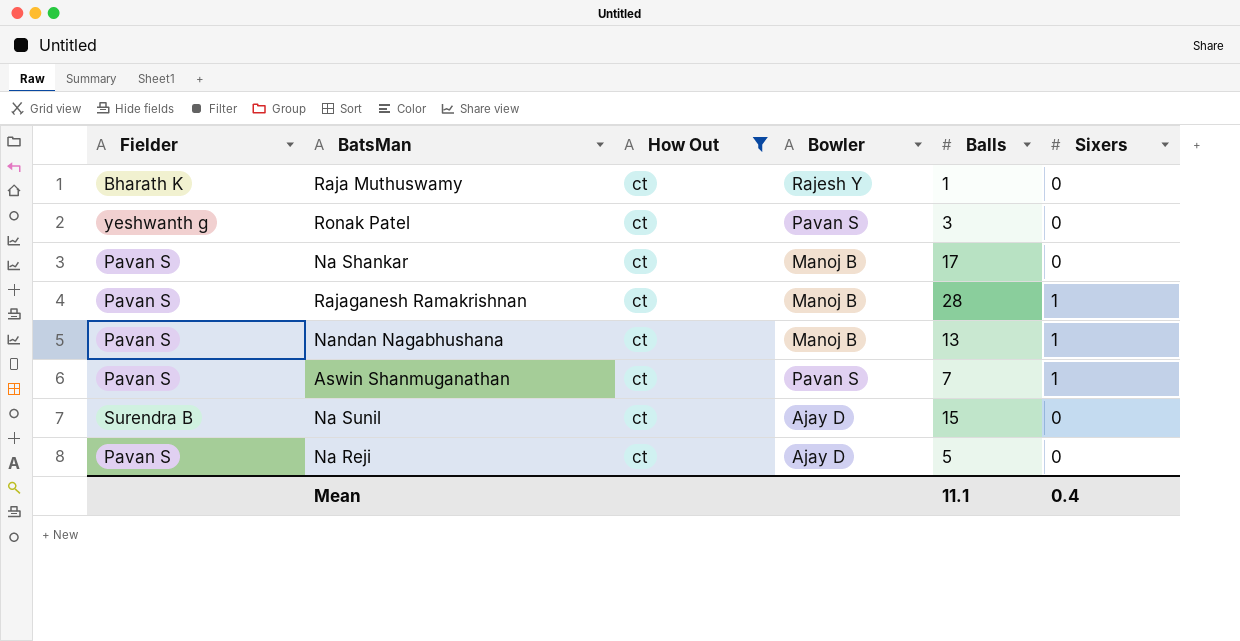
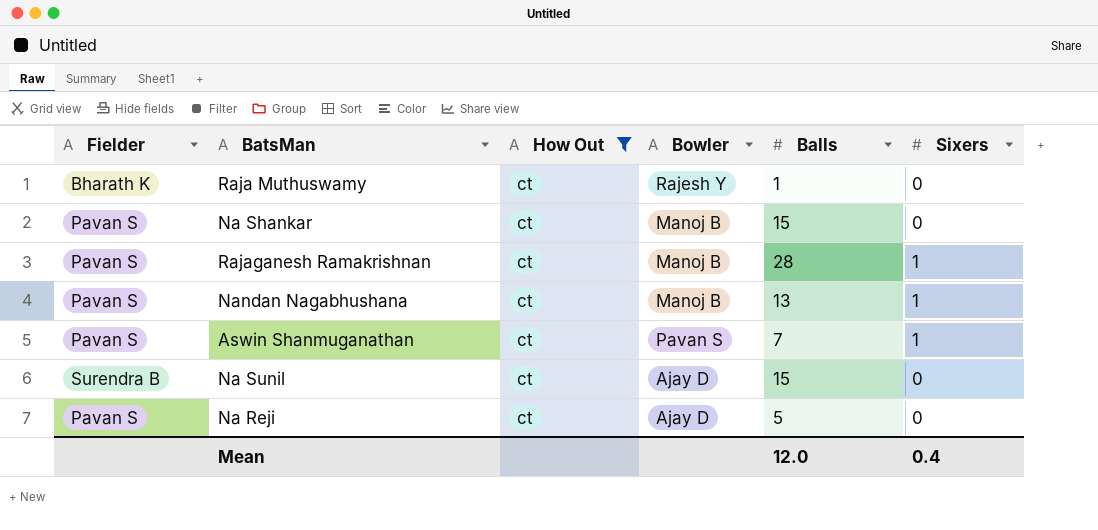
row Ronak Patel: yeshwanth g | ct | Pavan S | 3 | 0 -> none
Na Shankar | Balls: 17 -> 15
Mean | Balls: 11.1 -> 12.0

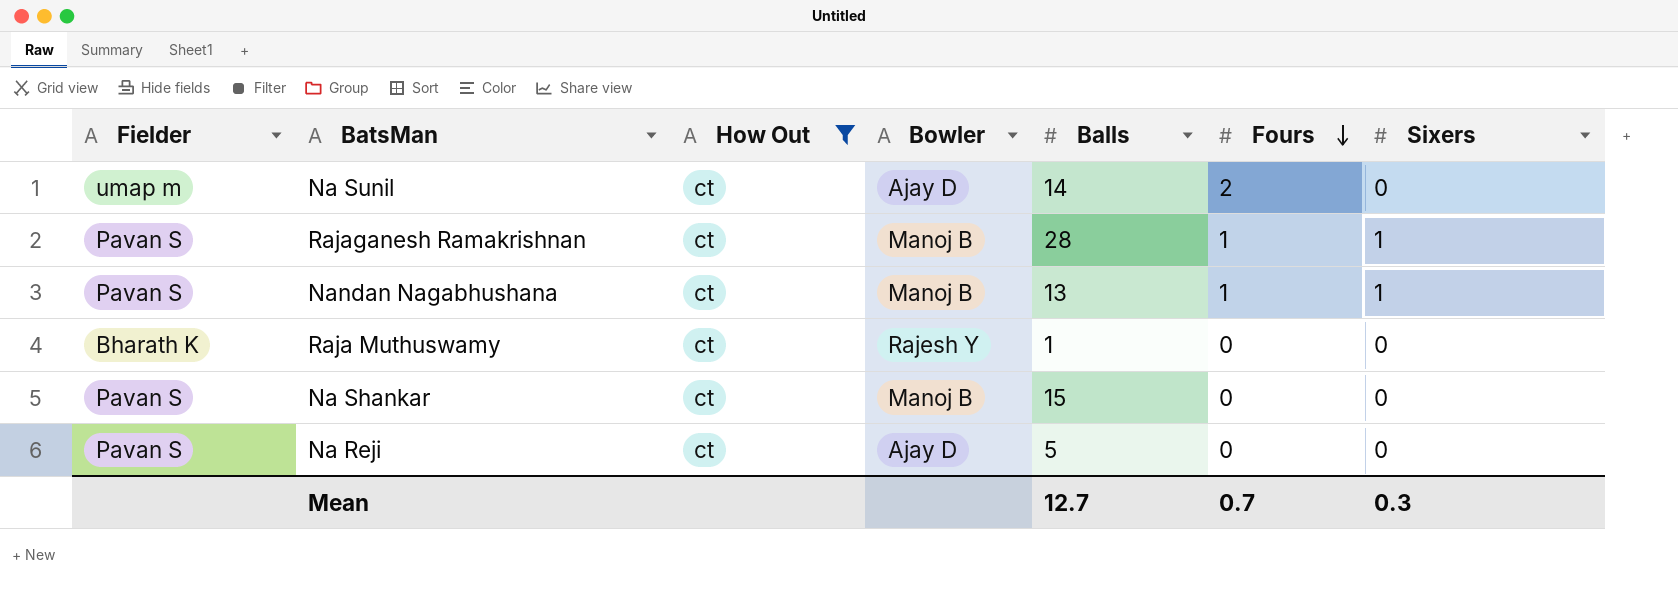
row order: none -> Fours descending
column Fours | position: none -> 6
row Aswin Shanmuganathan: Pavan S | ct | Pavan S | 7 | 1 -> none
Na Sunil | Fielder: Surendra B -> umap m
Na Sunil | Balls: 15 -> 14
Mean | Balls: 12.0 -> 12.7
Mean | Sixers: 0.4 -> 0.3

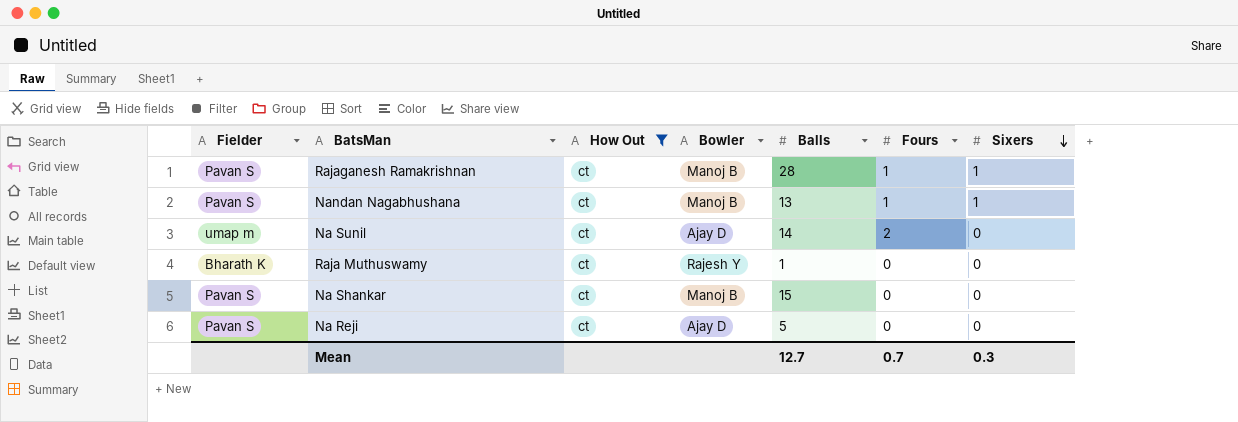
row order: Fours descending -> Sixers descending

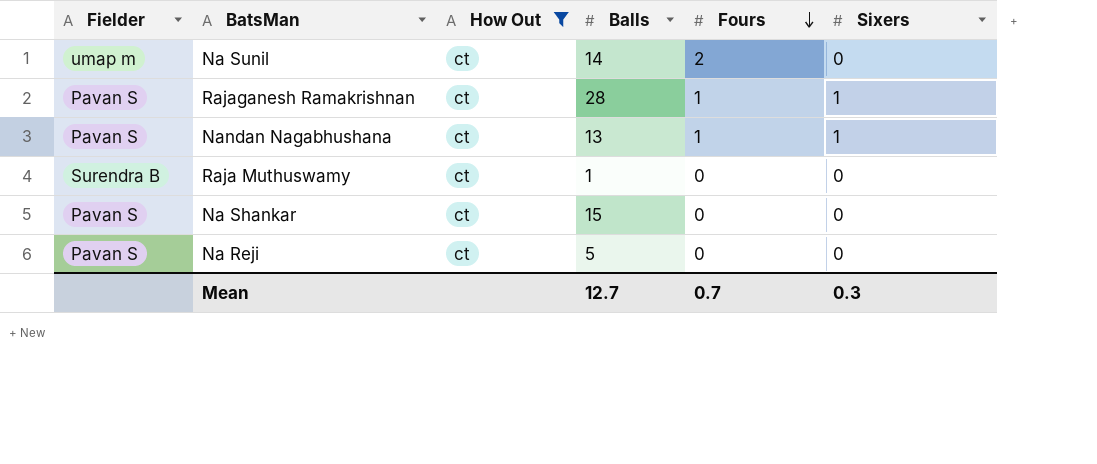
row order: Sixers descending -> Fours descending
column Bowler | position: 4 -> none
Raja Muthuswamy | Fielder: Bharath K -> Surendra B

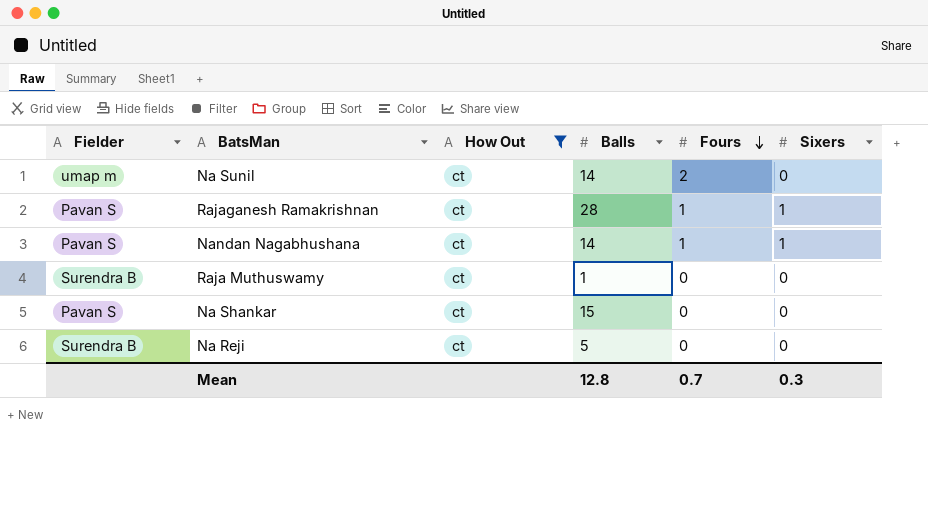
Nandan Nagabhushana | Balls: 13 -> 14
Na Reji | Fielder: Pavan S -> Surendra B
Mean | Balls: 12.7 -> 12.8

